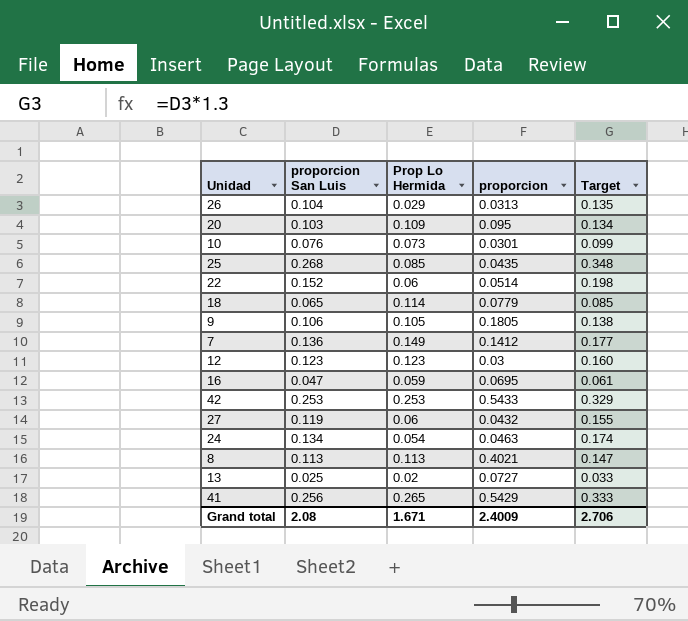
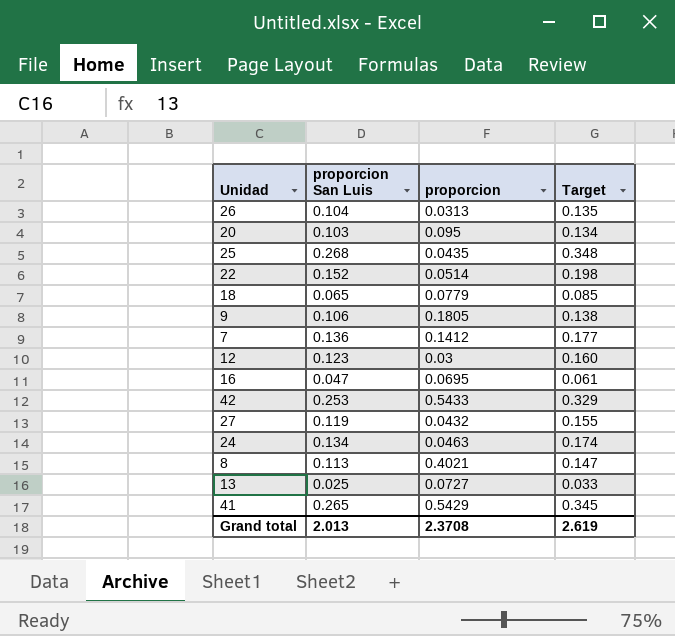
column Prop Lo Hermida | position: 3 -> none
row 10: 0.076 | 0.073 | 0.0301 | 0.099 -> none
41 | proporcion San Luis: 0.256 -> 0.265
41 | Target: 0.333 -> 0.345
Grand total | proporcion San Luis: 2.08 -> 2.013
Grand total | proporcion: 2.4009 -> 2.3708
Grand total | Target: 2.706 -> 2.619

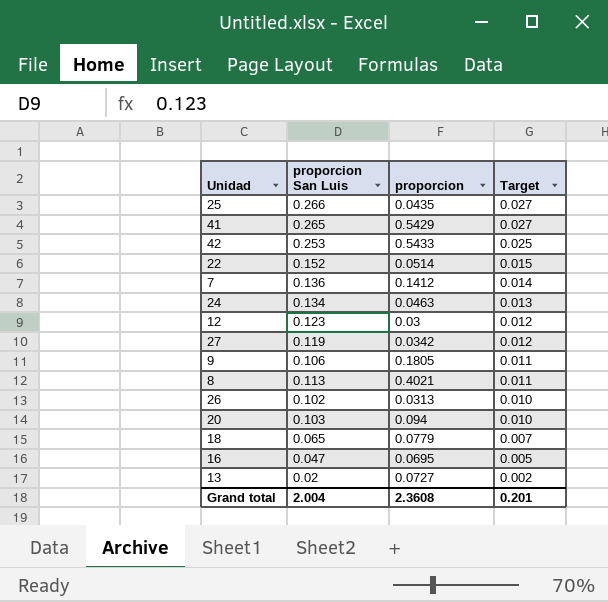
row order: none -> Target descending
column Target | formula: [proporcion San Luis] * 1.3 -> [proporcion San Luis] * 0.1
25 | proporcion San Luis: 0.268 -> 0.266
27 | proporcion: 0.0432 -> 0.0342
26 | proporcion San Luis: 0.104 -> 0.102
20 | proporcion: 0.095 -> 0.094
13 | proporcion San Luis: 0.025 -> 0.02
Grand total | proporcion San Luis: 2.013 -> 2.004
Grand total | proporcion: 2.3708 -> 2.3608
Grand total | Target: 2.619 -> 0.201

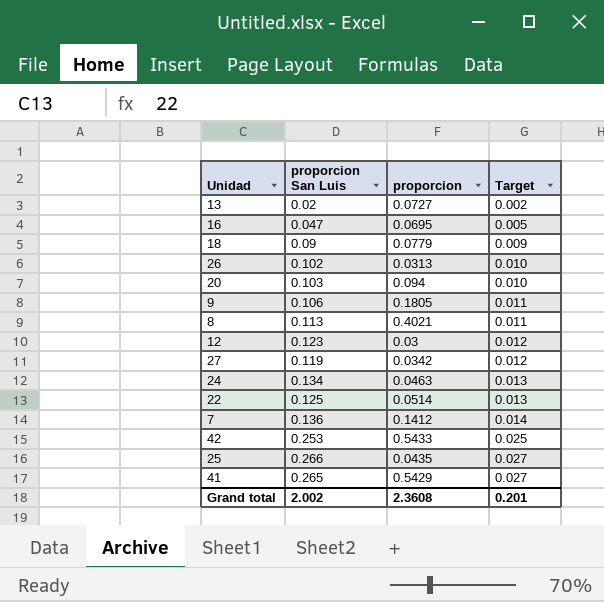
row order: Target descending -> Target ascending
18 | proporcion San Luis: 0.065 -> 0.09
18 | Target: 0.007 -> 0.009
22 | proporcion San Luis: 0.152 -> 0.125
22 | Target: 0.015 -> 0.013
Grand total | proporcion San Luis: 2.004 -> 2.002

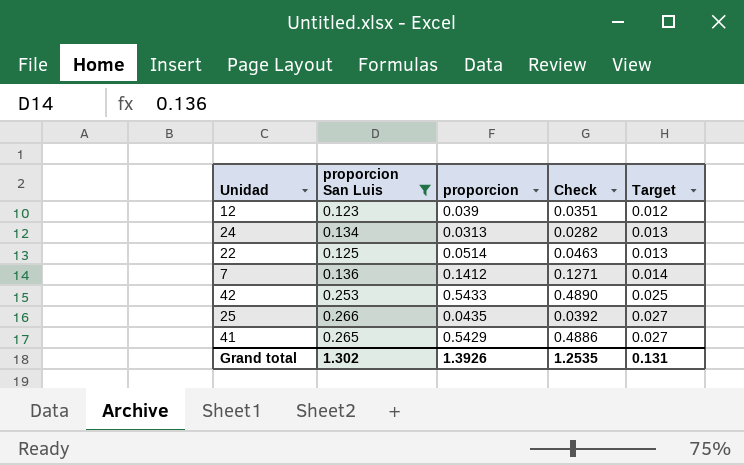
filter: none -> proporcion San Luis >= 0.123
column Check | formula: none -> [proporcion] * 0.9
12 | proporcion: 0.03 -> 0.039
24 | proporcion: 0.0463 -> 0.0313
Grand total | proporcion San Luis: 2.002 -> 1.302
Grand total | proporcion: 2.3608 -> 1.3926
Grand total | Target: 0.201 -> 0.131

